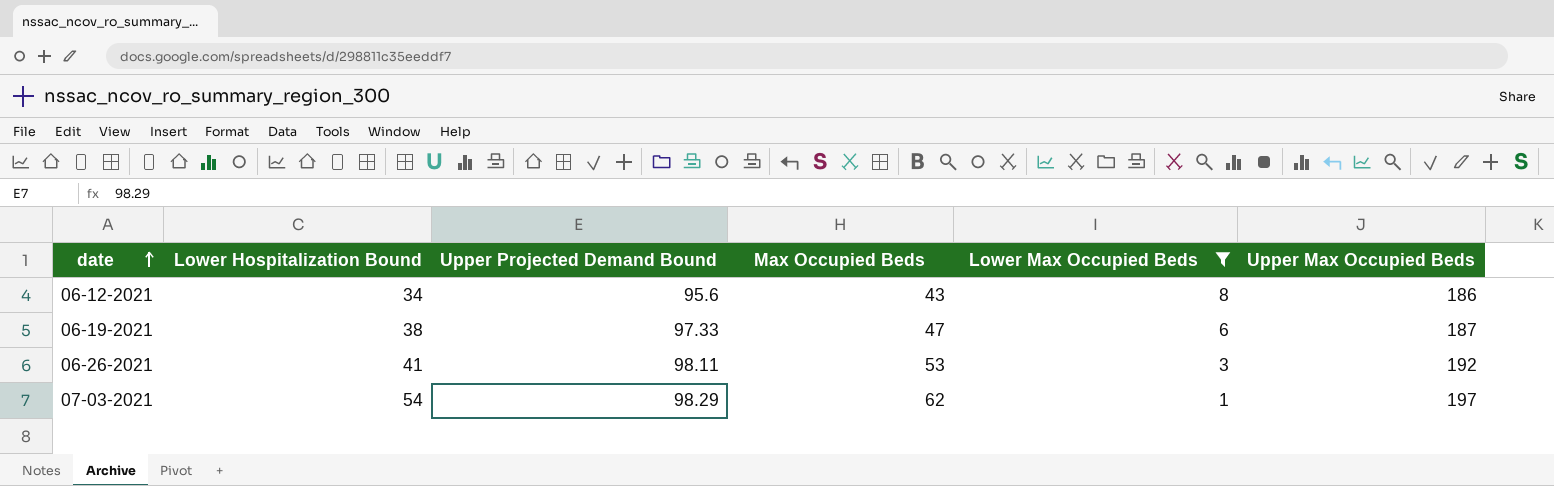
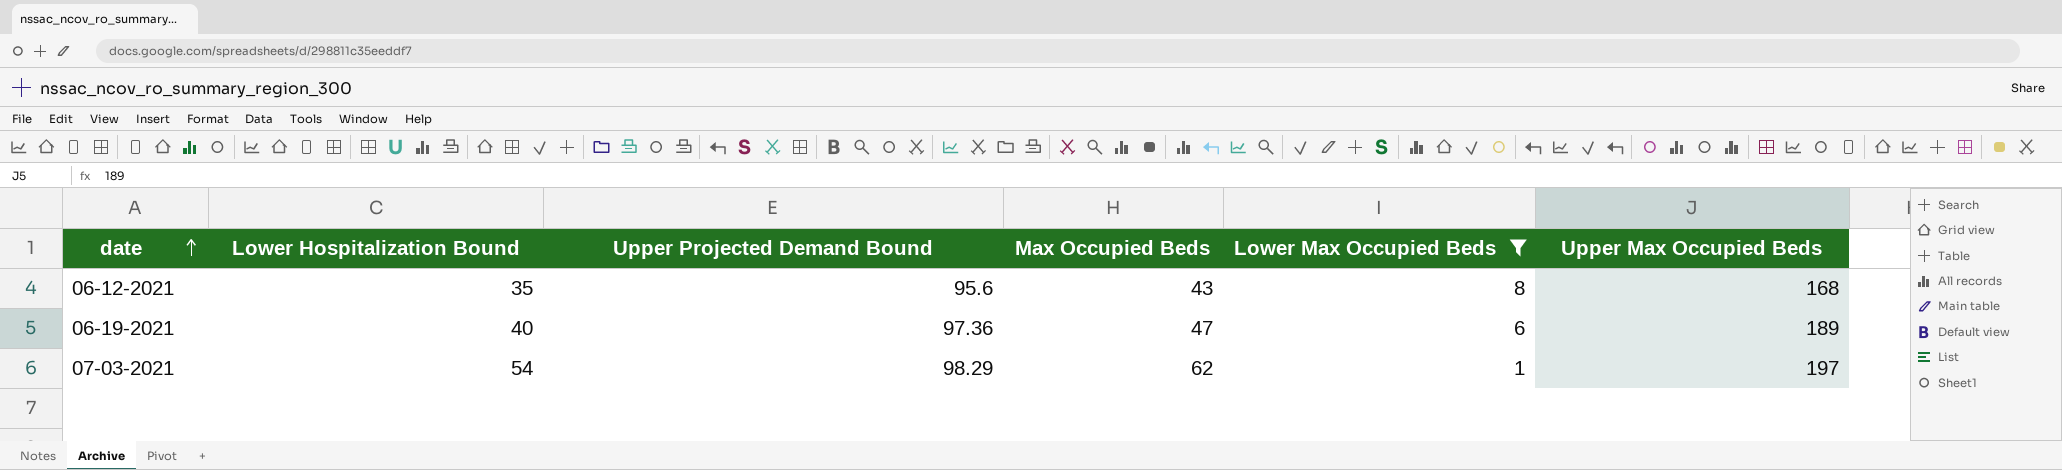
row 06-26-2021: 41 | 98.11 | 53 | 3 | 192 -> none
06-12-2021 | Lower Hospitalization Bound: 34 -> 35
06-12-2021 | Upper Max Occupied Beds: 186 -> 168
06-19-2021 | Lower Hospitalization Bound: 38 -> 40
06-19-2021 | Upper Projected Demand Bound: 97.33 -> 97.36
06-19-2021 | Upper Max Occupied Beds: 187 -> 189

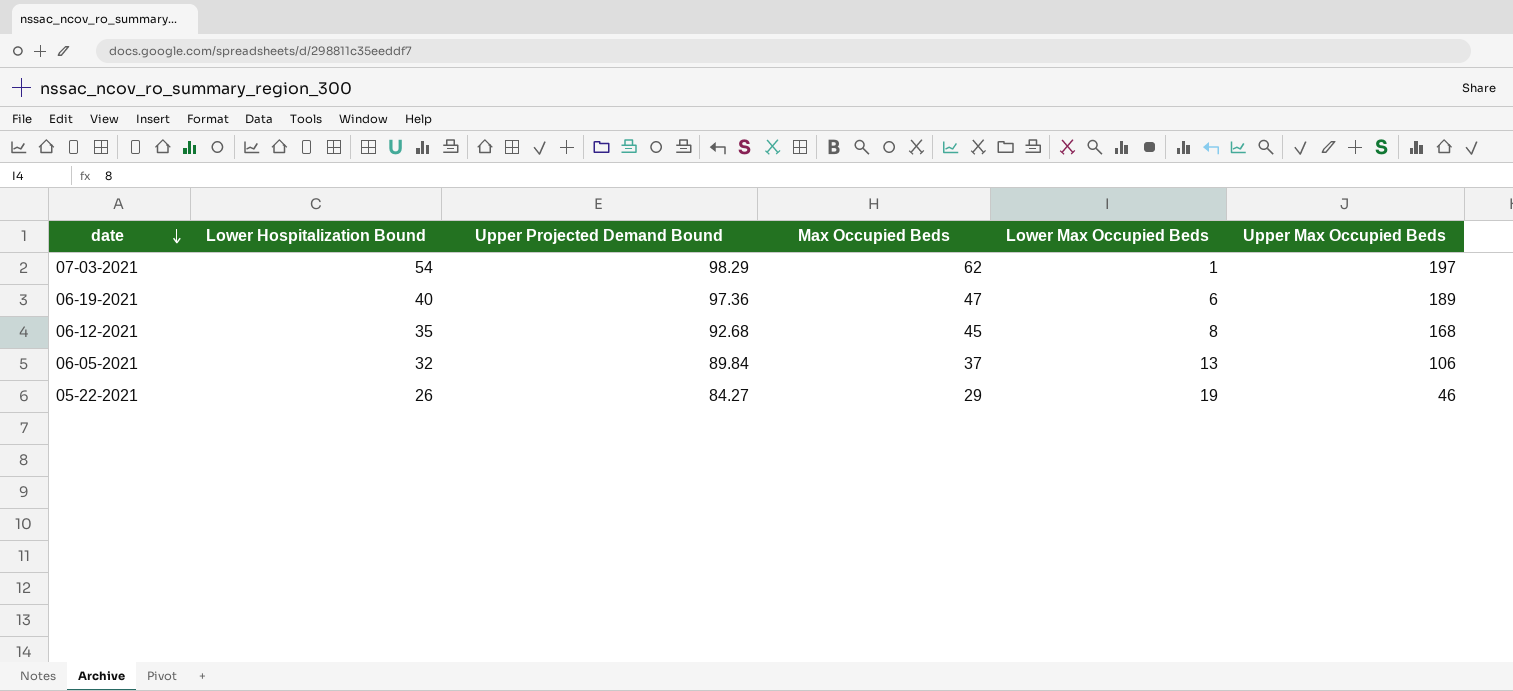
filter: Lower Max Occupied Beds <= 8 -> none
row order: date ascending -> date descending
06-12-2021 | Upper Projected Demand Bound: 95.6 -> 92.68
06-12-2021 | Max Occupied Beds: 43 -> 45

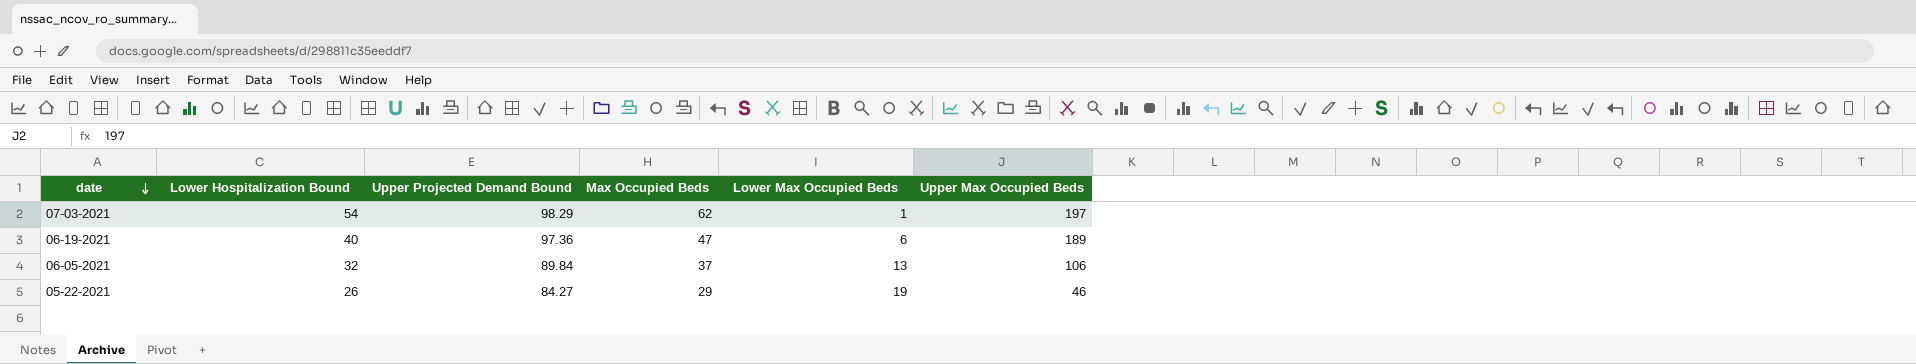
row 06-12-2021: 35 | 92.68 | 45 | 8 | 168 -> none

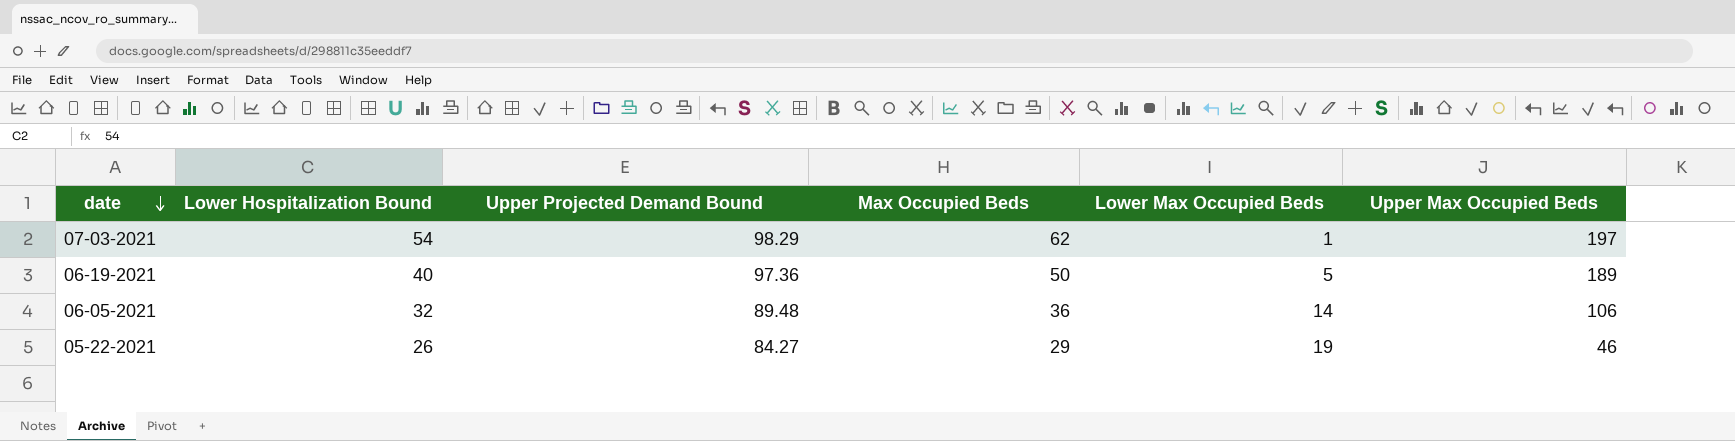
06-19-2021 | Max Occupied Beds: 47 -> 50
06-19-2021 | Lower Max Occupied Beds: 6 -> 5
06-05-2021 | Upper Projected Demand Bound: 89.84 -> 89.48
06-05-2021 | Max Occupied Beds: 37 -> 36
06-05-2021 | Lower Max Occupied Beds: 13 -> 14

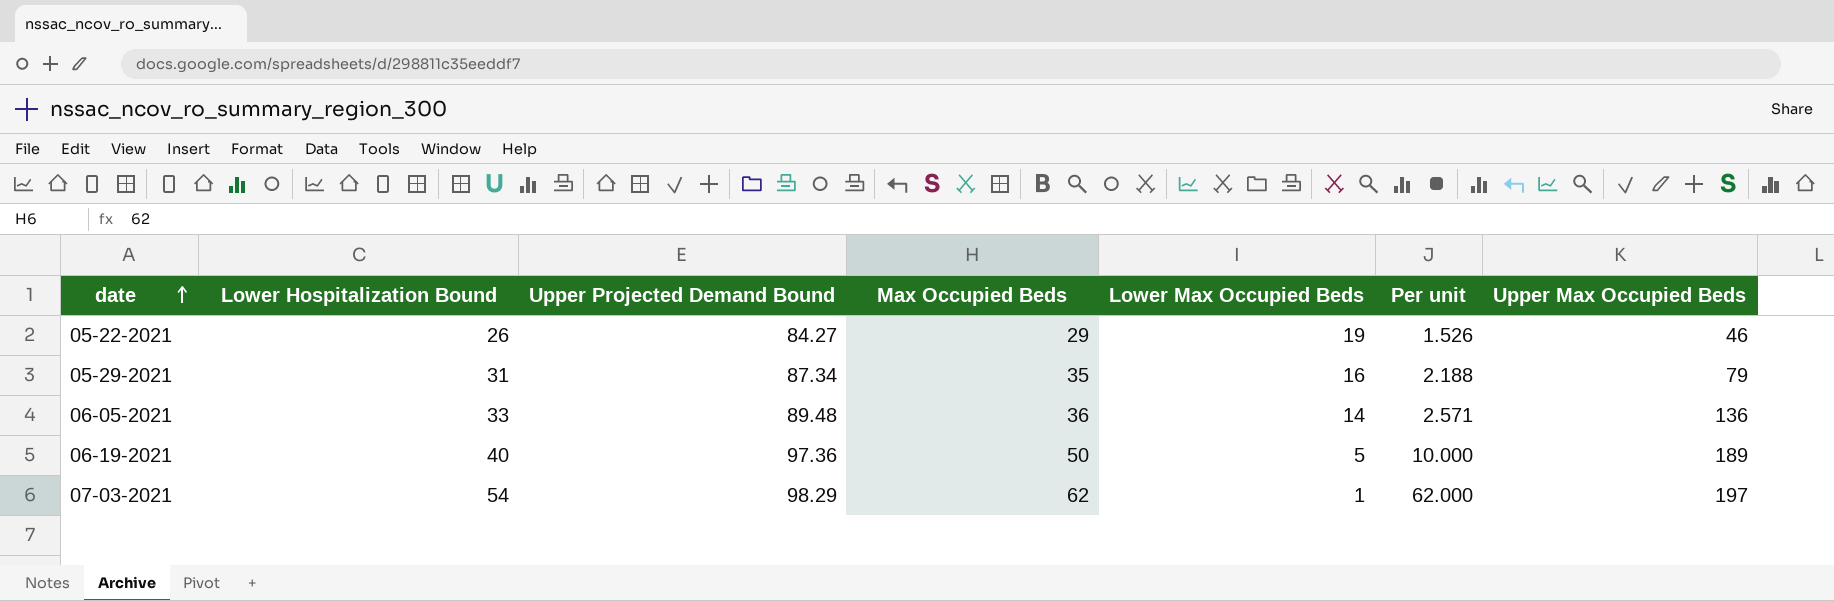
row order: date descending -> date ascending
column Per unit | formula: none -> [Max Occupied Beds] / [Lower Max Occupied Beds]
row 05-29-2021: none -> 31 | 87.34 | 35 | 16 | 2.188 | 79
06-05-2021 | Lower Hospitalization Bound: 32 -> 33
06-05-2021 | Upper Max Occupied Beds: 106 -> 136

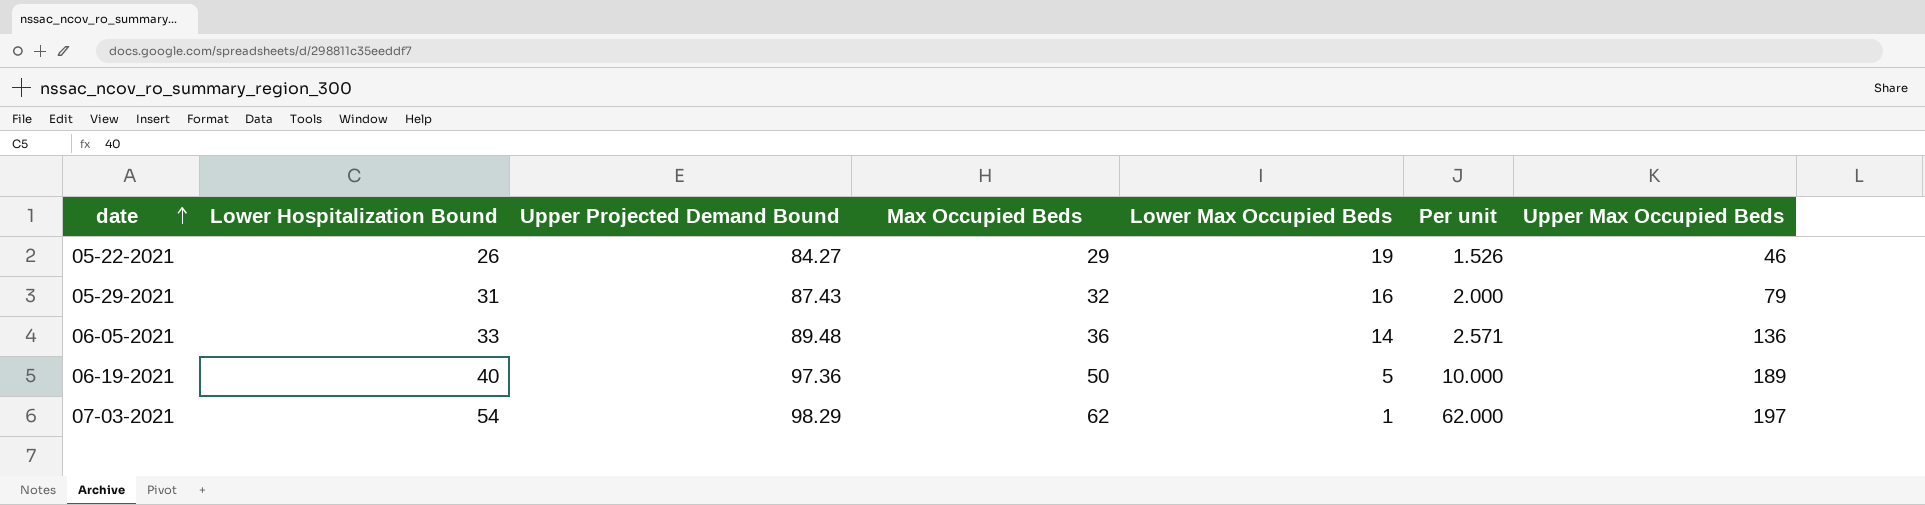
05-29-2021 | Upper Projected Demand Bound: 87.34 -> 87.43
05-29-2021 | Max Occupied Beds: 35 -> 32
05-29-2021 | Per unit: 2.188 -> 2.000

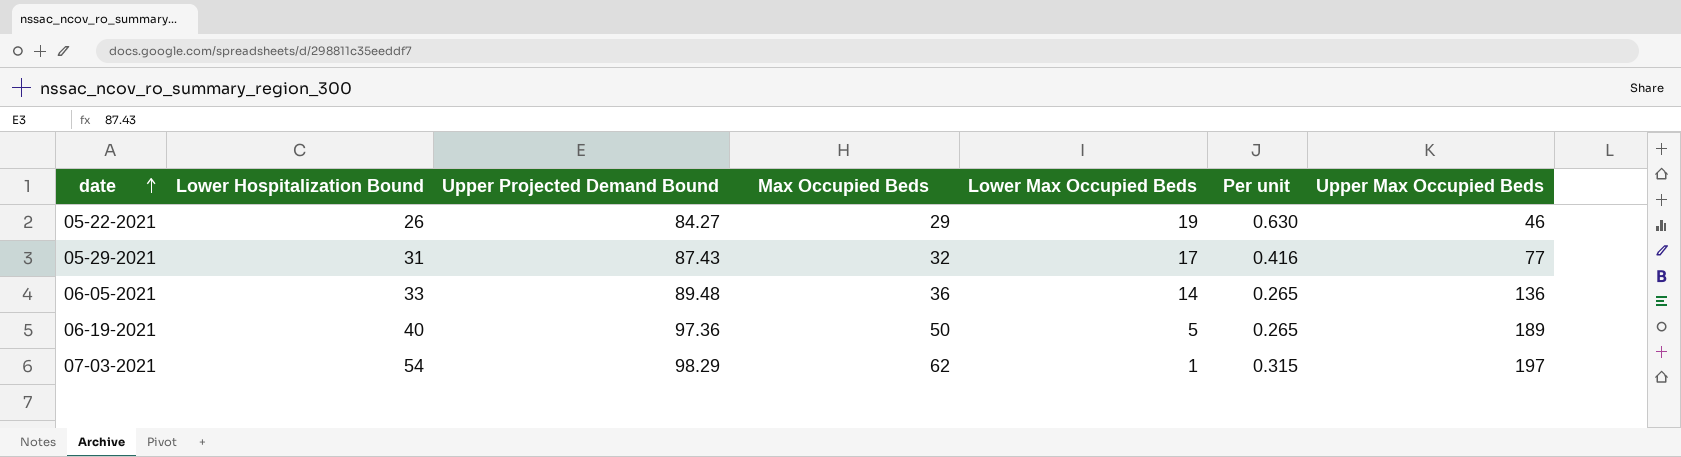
column Per unit | formula: [Max Occupied Beds] / [Lower Max Occupied Beds] -> [Max Occupied Beds] / [Upper Max Occupied Beds]
05-29-2021 | Lower Max Occupied Beds: 16 -> 17
05-29-2021 | Upper Max Occupied Beds: 79 -> 77

